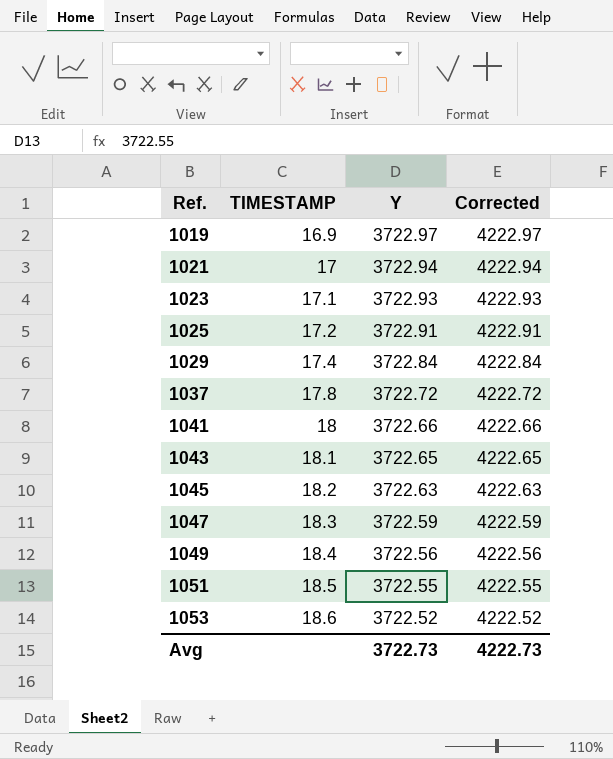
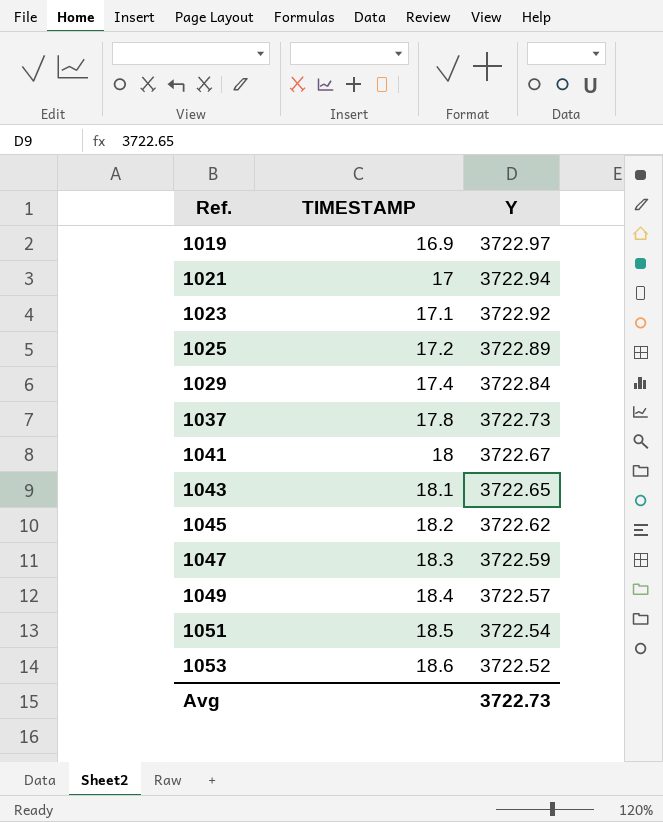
column Corrected | formula: [Y] + 500 -> none
1023 | Y: 3722.93 -> 3722.92
1025 | Y: 3722.91 -> 3722.89
1037 | Y: 3722.72 -> 3722.73
1041 | Y: 3722.66 -> 3722.67
1045 | Y: 3722.63 -> 3722.62
1049 | Y: 3722.56 -> 3722.57
1051 | Y: 3722.55 -> 3722.54

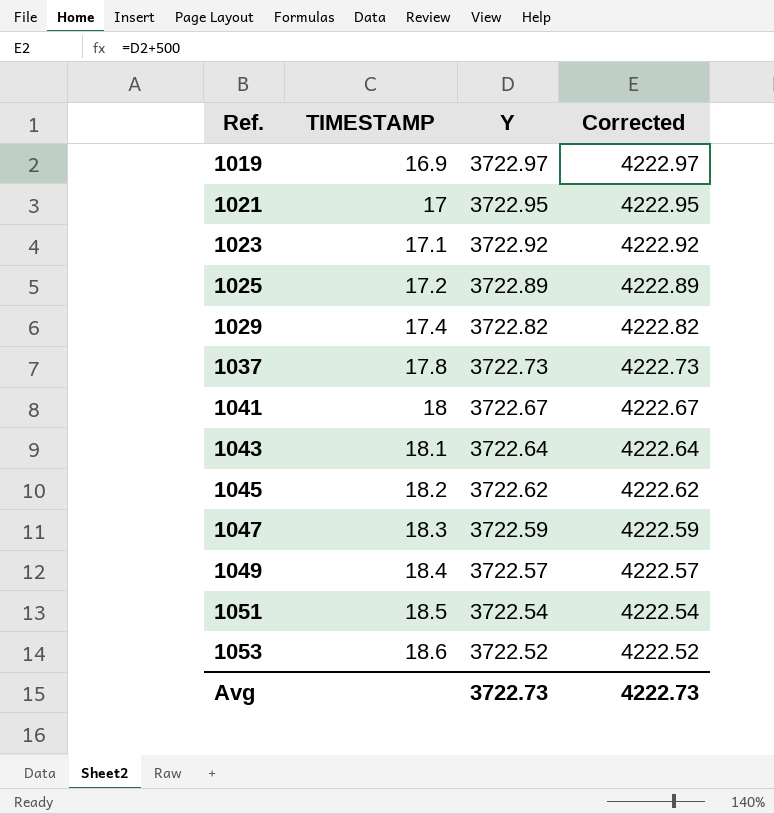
column Corrected | formula: none -> [Y] + 500
1021 | Y: 3722.94 -> 3722.95
1029 | Y: 3722.84 -> 3722.82
1043 | Y: 3722.65 -> 3722.64

